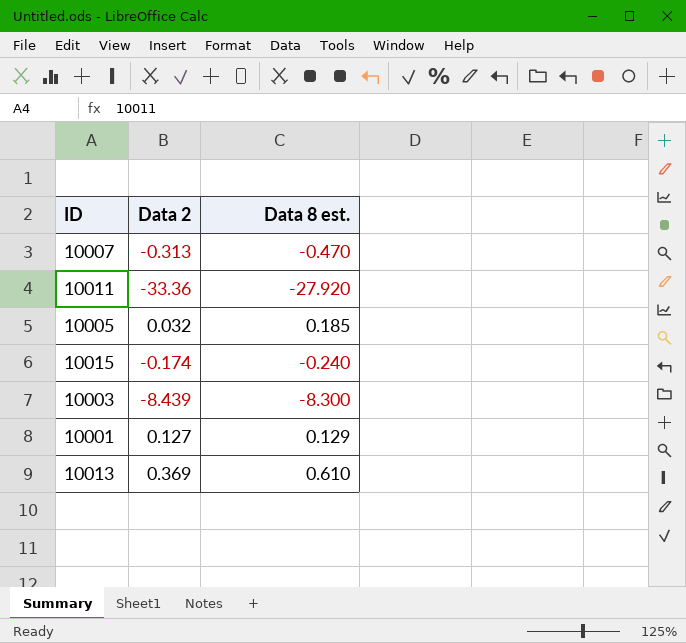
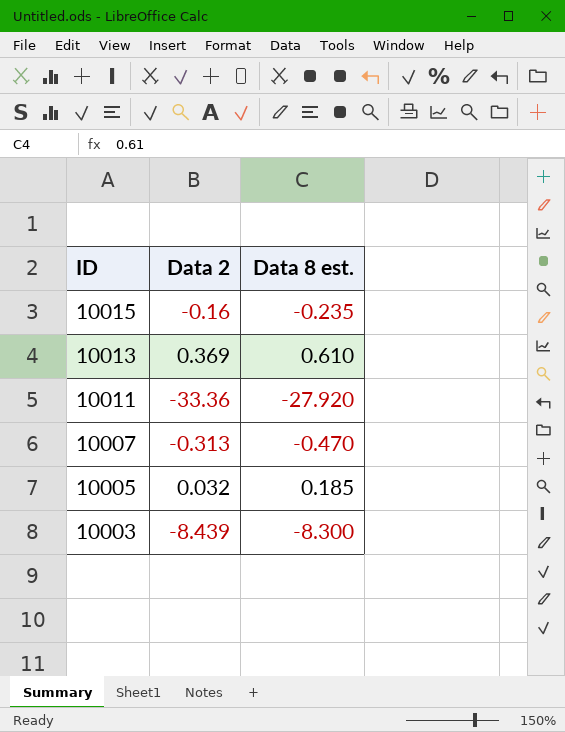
row order: none -> ID descending
row 10001: 0.127 | 0.129 -> none
10015 | Data 2: -0.174 -> -0.16
10015 | Data 8 est.: -0.240 -> -0.235

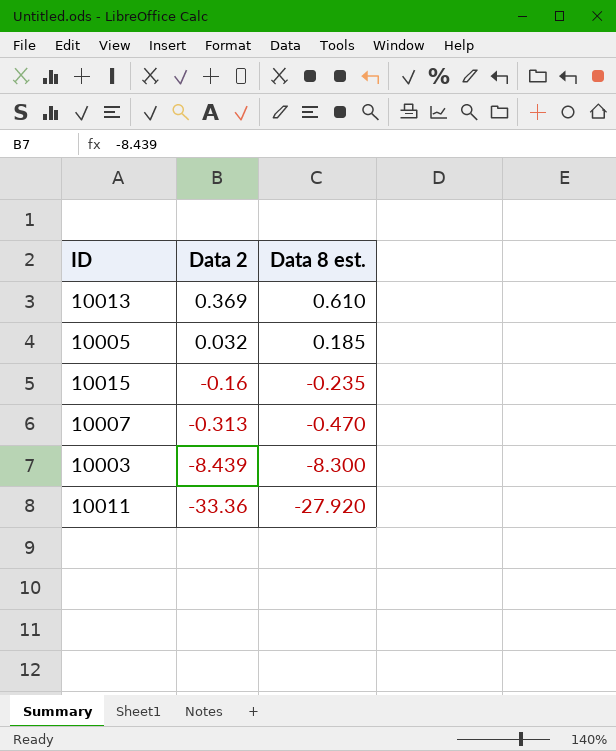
row order: ID descending -> Data 2 descending

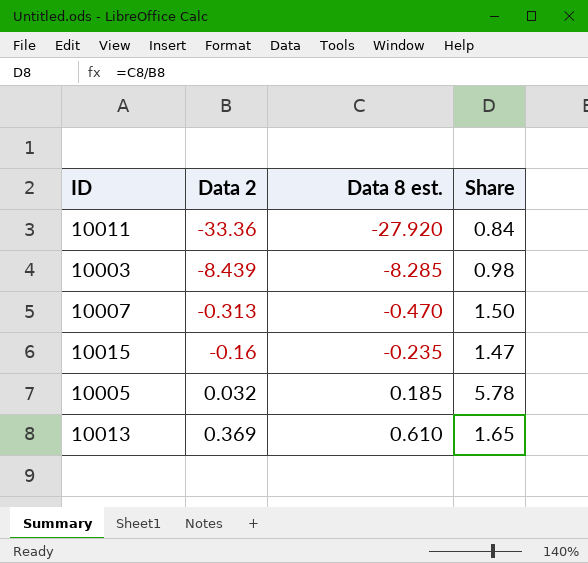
row order: Data 2 descending -> Data 2 ascending
column Share | formula: none -> [Data 8 est.] / [Data 2]
10003 | Data 8 est.: -8.300 -> -8.285

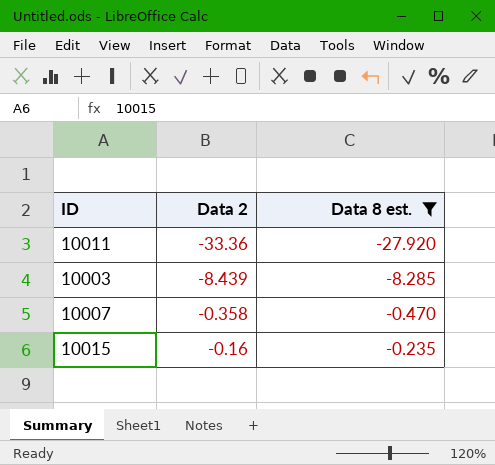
filter: none -> Data 8 est. <= -0.235
column Share | formula: [Data 8 est.] / [Data 2] -> none
10007 | Data 2: -0.313 -> -0.358

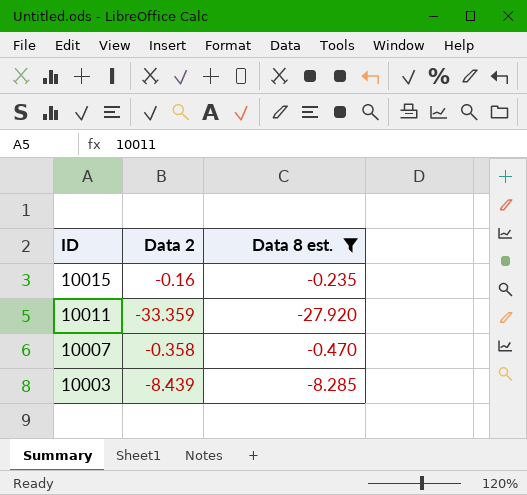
row order: Data 2 ascending -> ID descending
10011 | Data 2: -33.36 -> -33.359

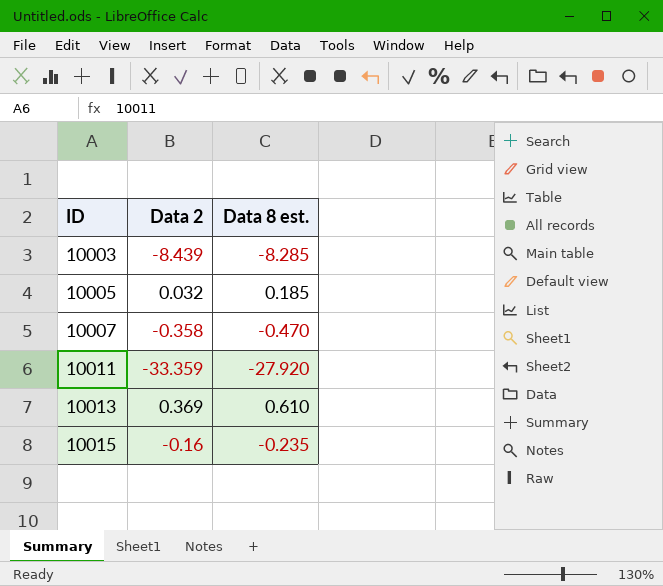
filter: Data 8 est. <= -0.235 -> none
row order: ID descending -> ID ascending

